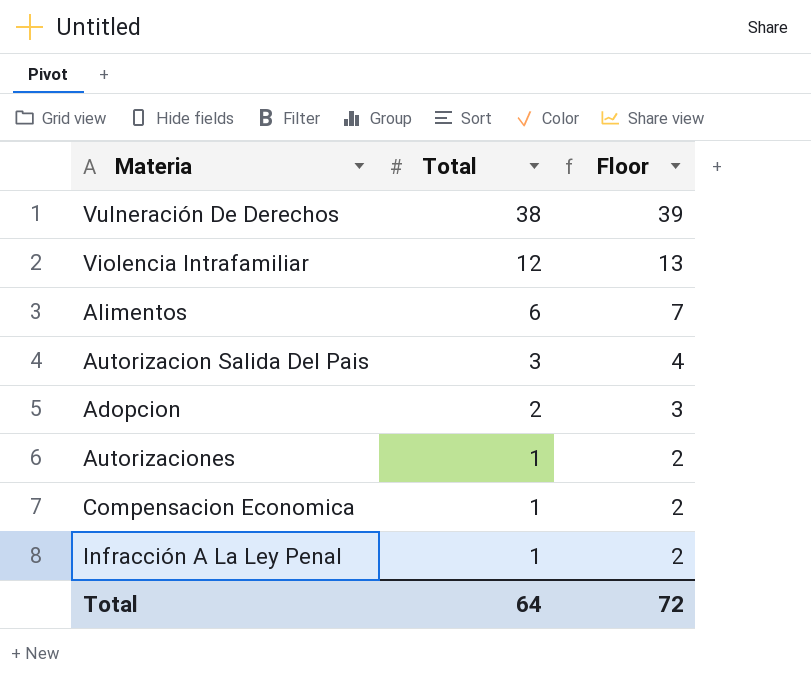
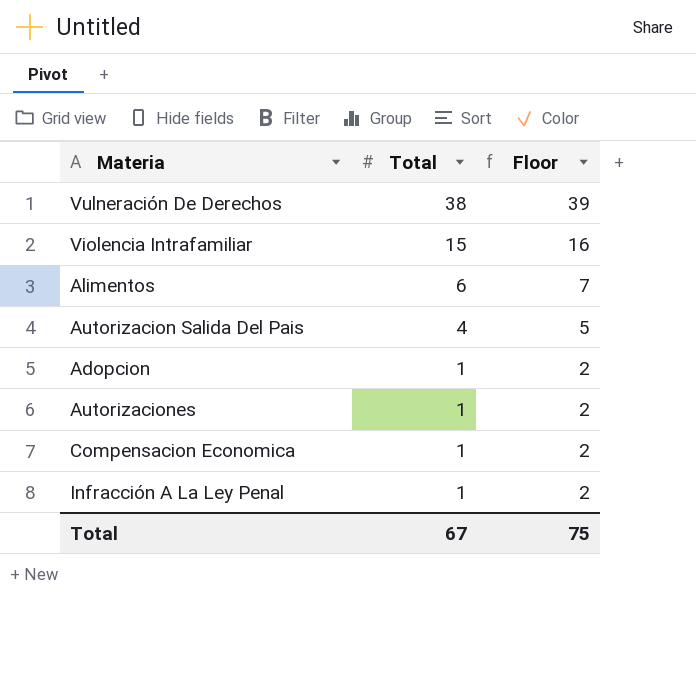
Violencia Intrafamiliar | Total: 12 -> 15
Violencia Intrafamiliar | Floor: 13 -> 16
Autorizacion Salida Del Pais | Total: 3 -> 4
Autorizacion Salida Del Pais | Floor: 4 -> 5
Adopcion | Total: 2 -> 1
Adopcion | Floor: 3 -> 2
Total | Total: 64 -> 67
Total | Floor: 72 -> 75

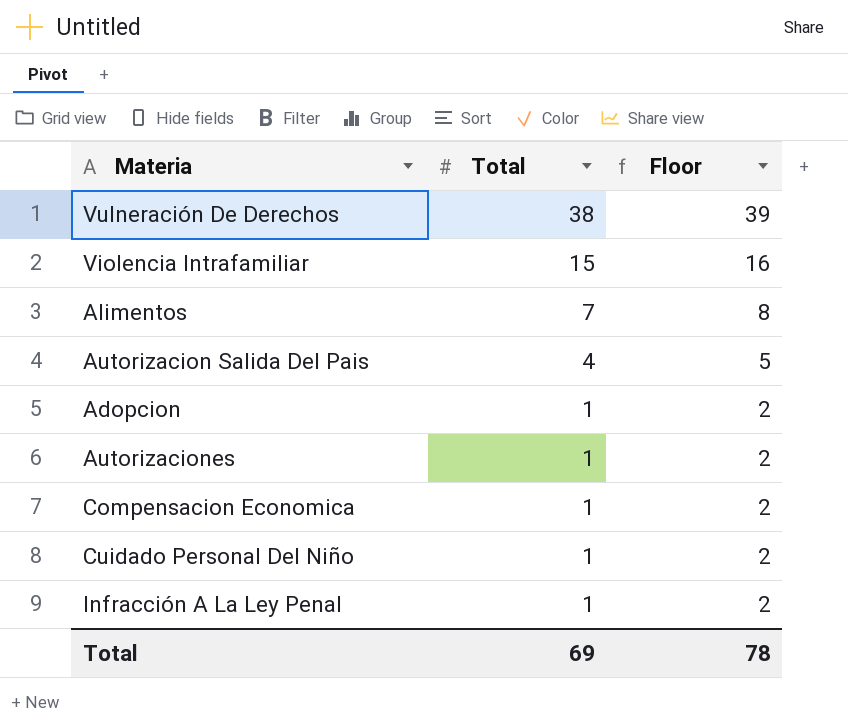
Alimentos | Total: 6 -> 7
Alimentos | Floor: 7 -> 8
row Cuidado Personal Del Niño: none -> 1 | 2
Total | Total: 67 -> 69
Total | Floor: 75 -> 78

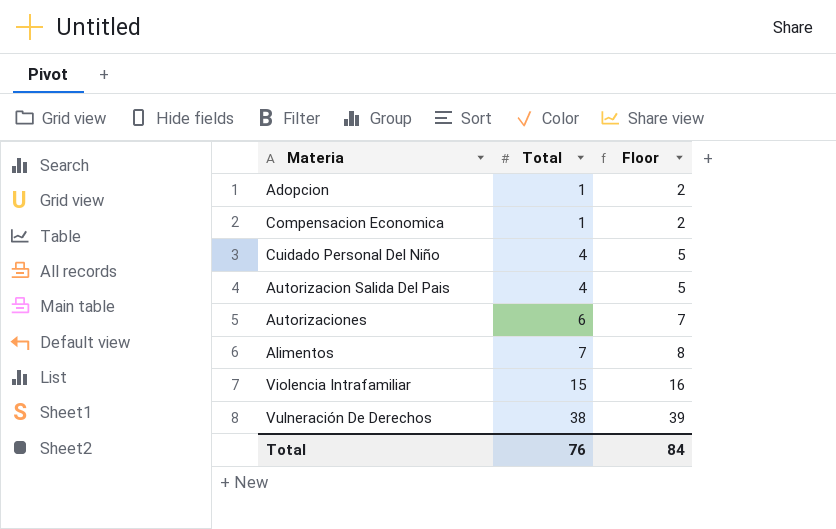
row order: Total descending -> Total ascending
row Infracción A La Ley Penal: 1 | 2 -> none
Cuidado Personal Del Niño | Total: 1 -> 4
Cuidado Personal Del Niño | Floor: 2 -> 5
Autorizaciones | Total: 1 -> 6
Autorizaciones | Floor: 2 -> 7
Total | Total: 69 -> 76
Total | Floor: 78 -> 84

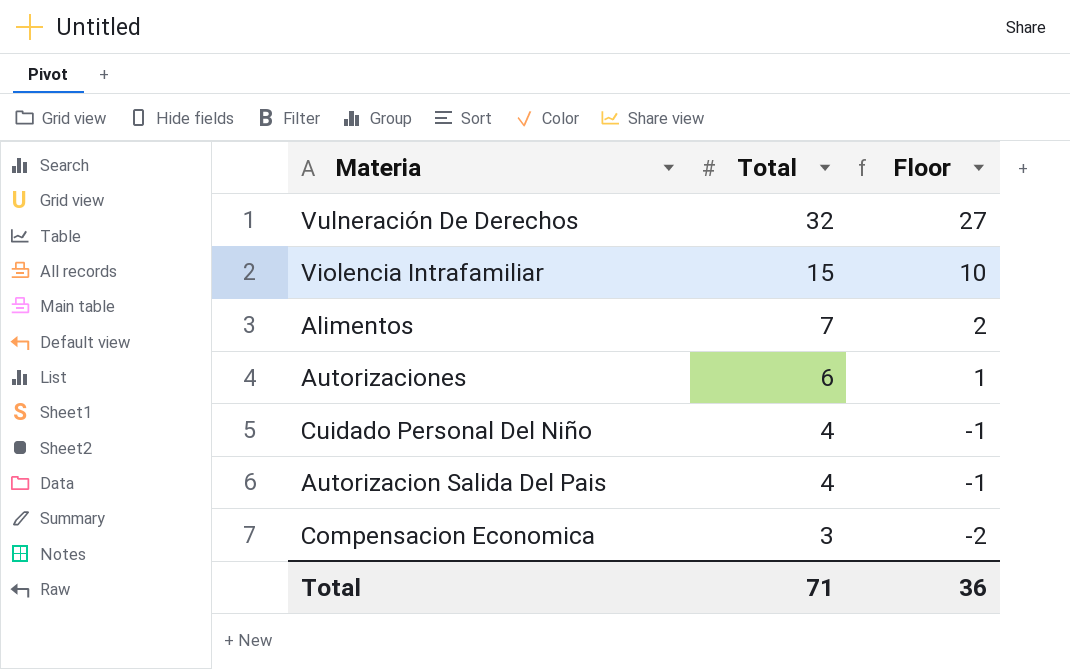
row order: Total ascending -> Total descending
column Floor | formula: [Total] + 1 -> [Total] - 5
row Adopcion: 1 | 2 -> none
Vulneración De Derechos | Total: 38 -> 32
Compensacion Economica | Total: 1 -> 3
Total | Total: 76 -> 71
Total | Floor: 84 -> 36

